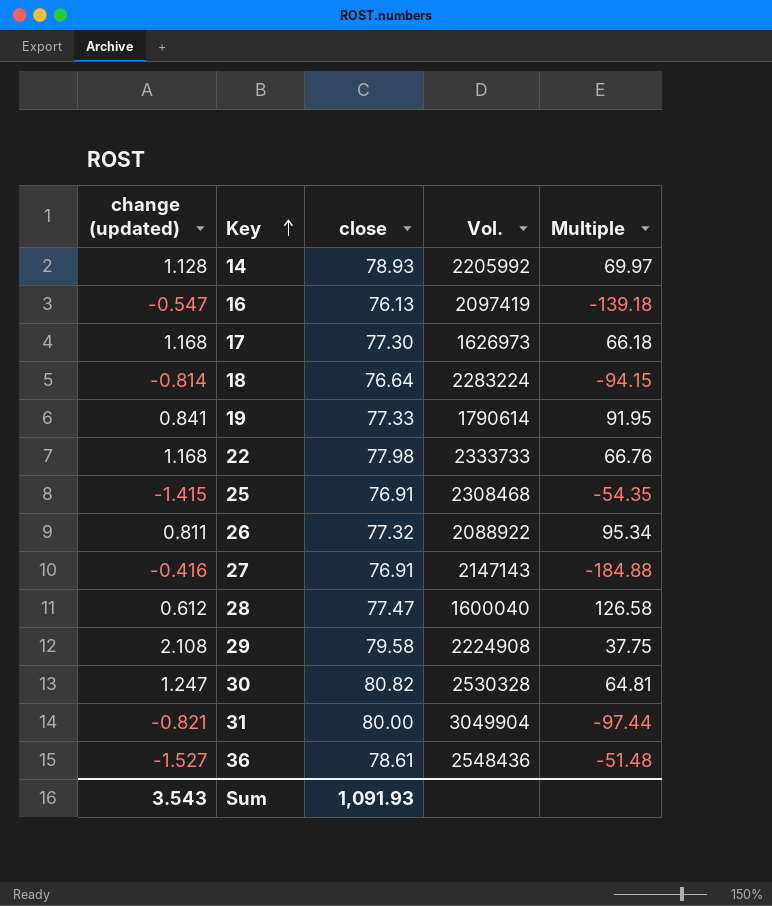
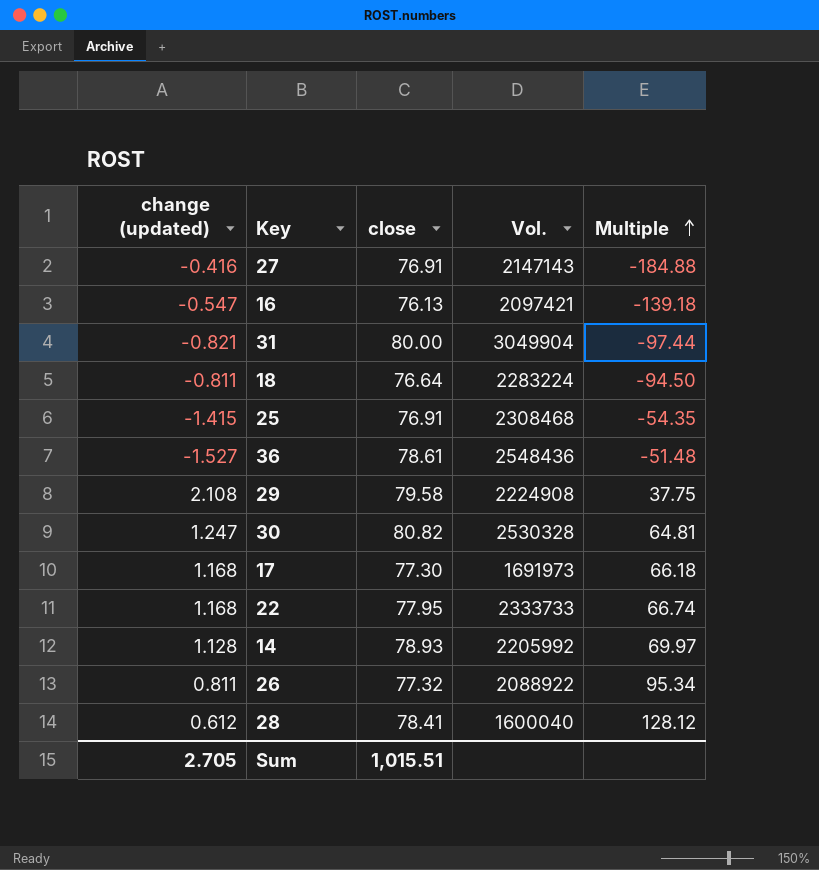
row order: Key ascending -> Multiple ascending
row 19: 0.841 | 77.33 | 1790614 | 91.95 -> none
16 | Vol.: 2097419 -> 2097421
18 | change (updated): -0.814 -> -0.811
18 | Multiple: -94.15 -> -94.50
17 | Vol.: 1626973 -> 1691973
22 | close: 77.98 -> 77.95
22 | Multiple: 66.76 -> 66.74
28 | close: 77.47 -> 78.41
28 | Multiple: 126.58 -> 128.12
Sum | change (updated): 3.543 -> 2.705
Sum | close: 1,091.93 -> 1,015.51

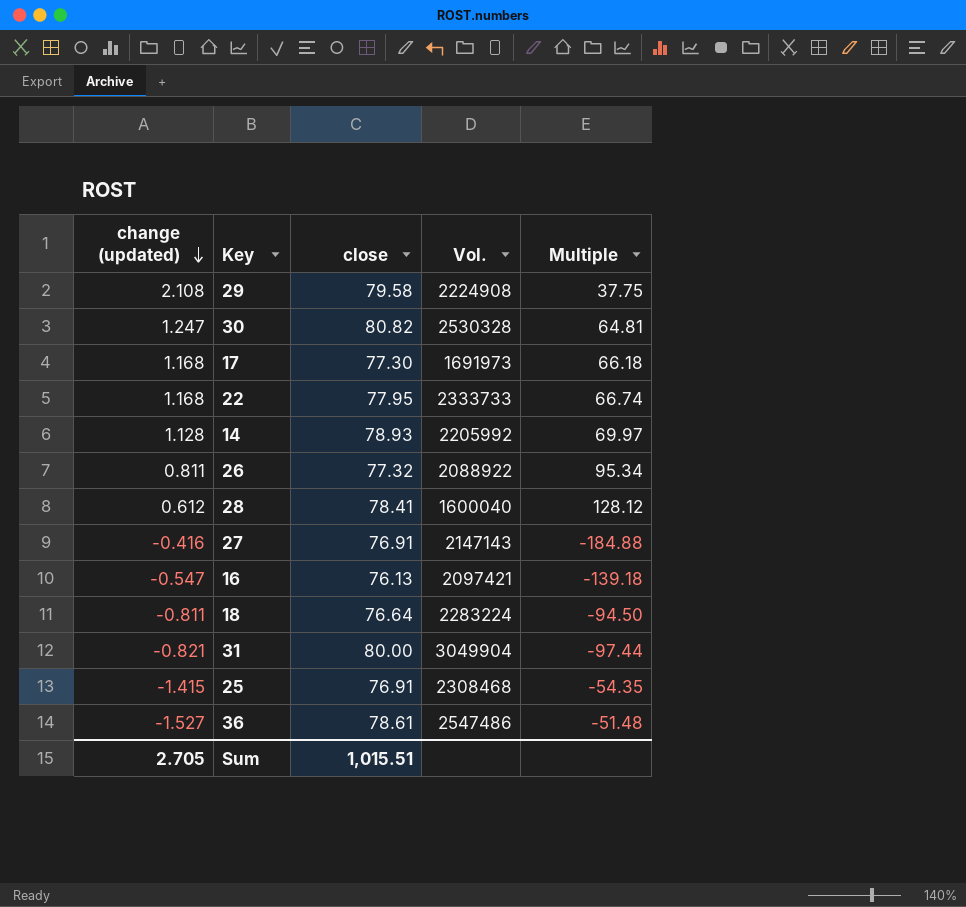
row order: Multiple ascending -> change (updated) descending
36 | Vol.: 2548436 -> 2547486

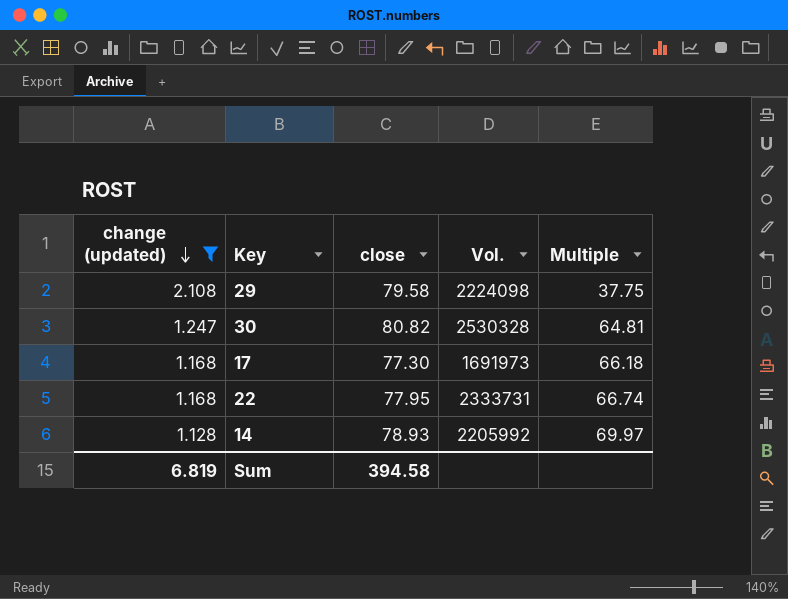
filter: none -> change (updated) >= 1.128
29 | Vol.: 2224908 -> 2224098
22 | Vol.: 2333733 -> 2333731
Sum | change (updated): 2.705 -> 6.819
Sum | close: 1,015.51 -> 394.58

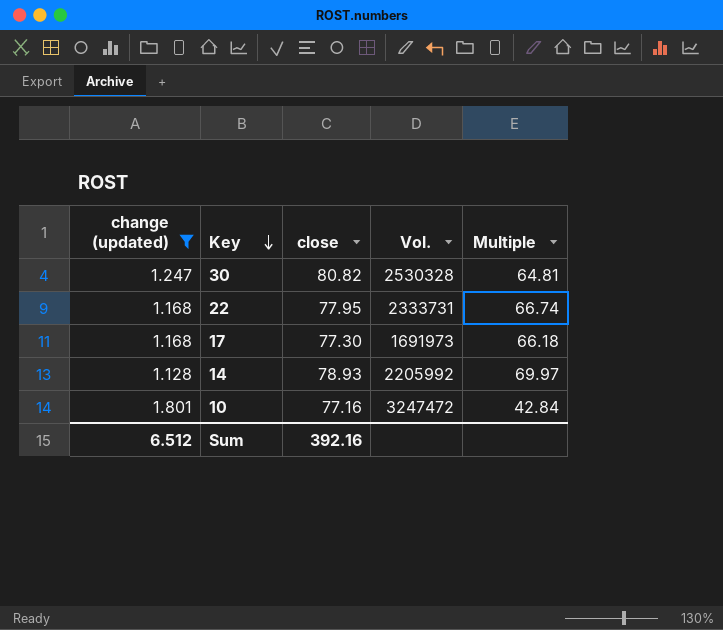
row order: change (updated) descending -> Key descending
row 29: 2.108 | 79.58 | 2224098 | 37.75 -> none
row 10: none -> 1.801 | 77.16 | 3247472 | 42.84
Sum | change (updated): 6.819 -> 6.512
Sum | close: 394.58 -> 392.16

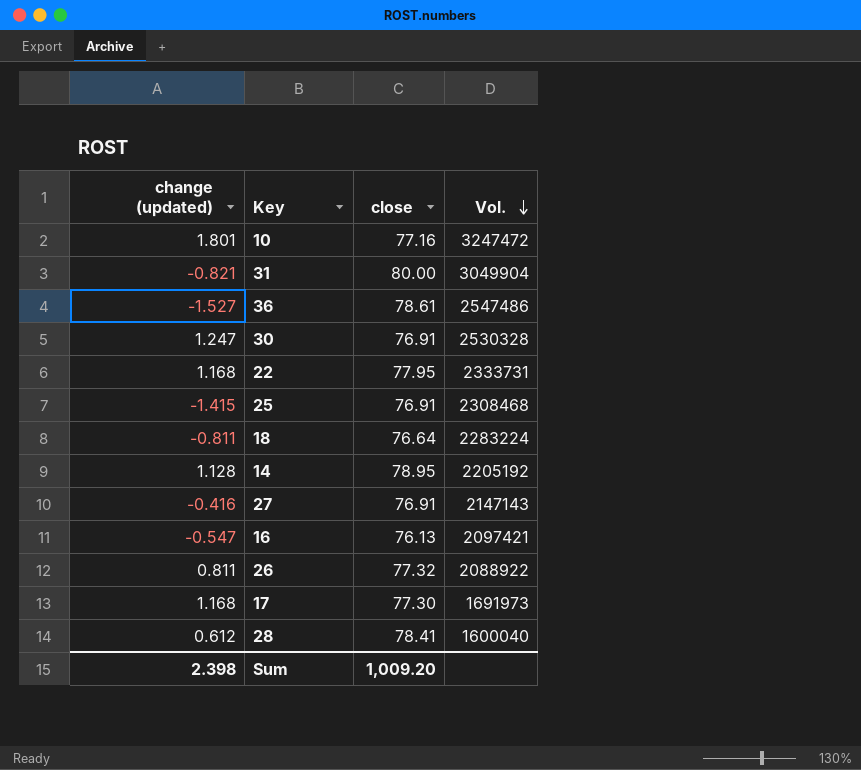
filter: change (updated) >= 1.128 -> none
row order: Key descending -> Vol. descending
column Multiple | formula: [close] / [change (updated)] -> none
30 | close: 80.82 -> 76.91
14 | close: 78.93 -> 78.95
14 | Vol.: 2205992 -> 2205192
Sum | change (updated): 6.512 -> 2.398
Sum | close: 392.16 -> 1,009.20

